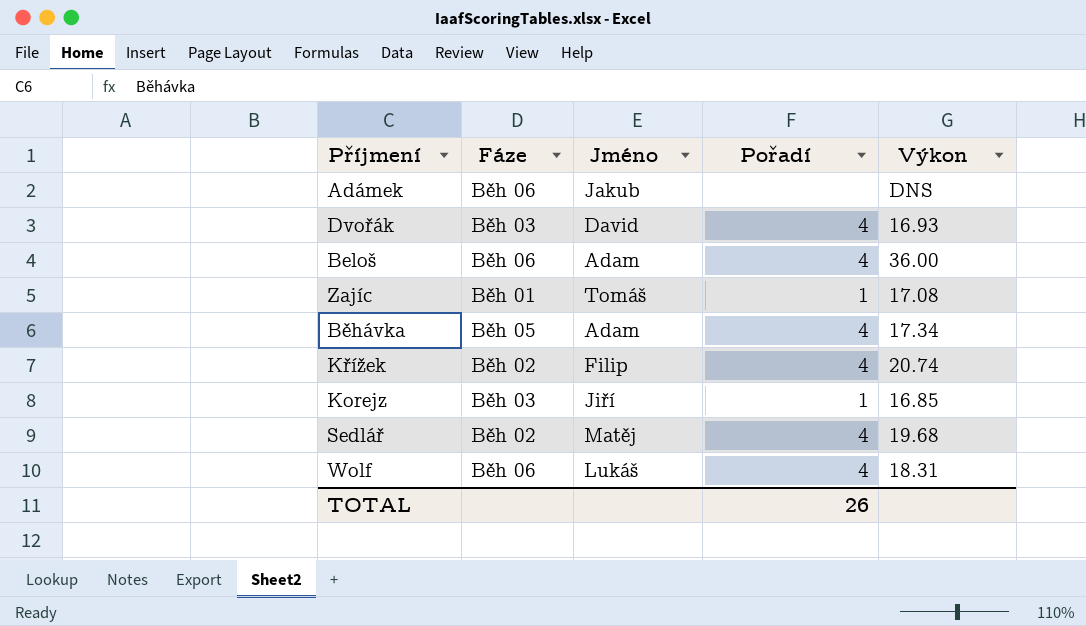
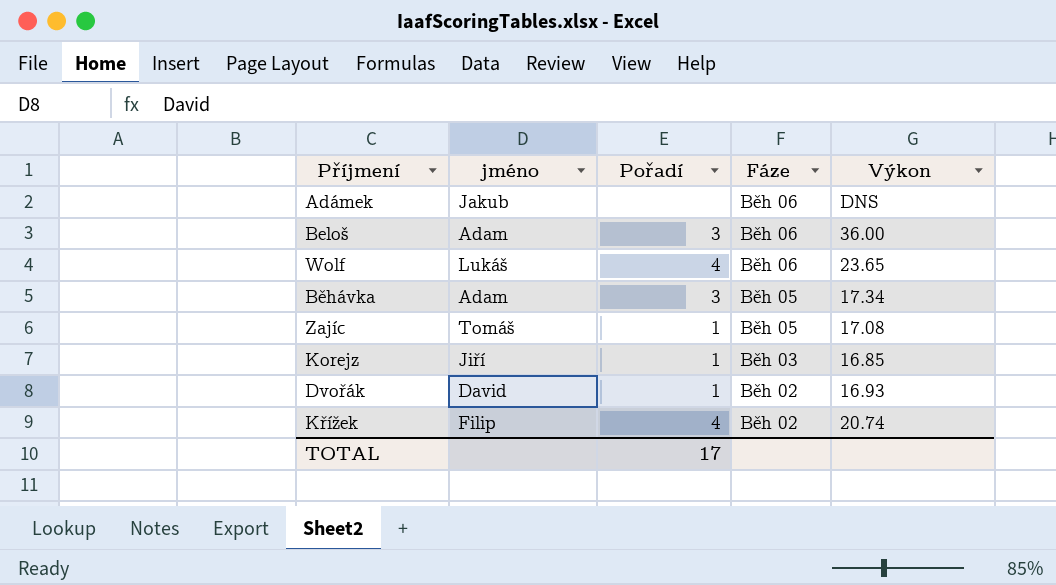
row order: none -> Fáze descending
column name: Jméno -> jméno
column Fáze | position: 2 -> 4
row Sedlář: Běh 02 | Matěj | 4 | 19.68 -> none
Beloš | Pořadí: 4 -> 3
Wolf | Výkon: 18.31 -> 23.65
Běhávka | Pořadí: 4 -> 3
Zajíc | Fáze: Běh 01 -> Běh 05
Dvořák | Pořadí: 4 -> 1
Dvořák | Fáze: Běh 03 -> Běh 02
TOTAL | Pořadí: 26 -> 17

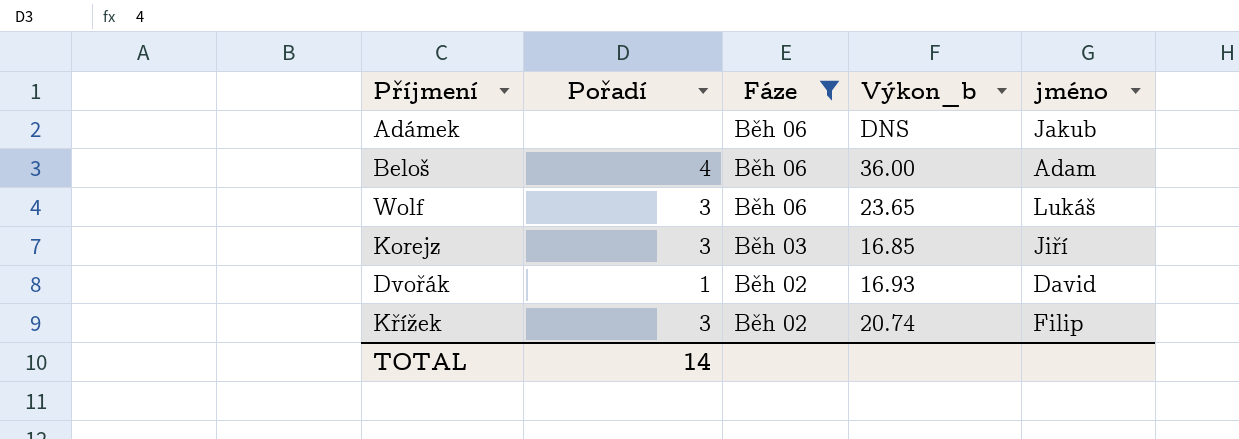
filter: none -> Fáze != Běh 05
column name: Výkon -> Výkon_b
column jméno | position: 2 -> 5
Beloš | Pořadí: 3 -> 4
Wolf | Pořadí: 4 -> 3
Korejz | Pořadí: 1 -> 3
Křížek | Pořadí: 4 -> 3
TOTAL | Pořadí: 17 -> 14

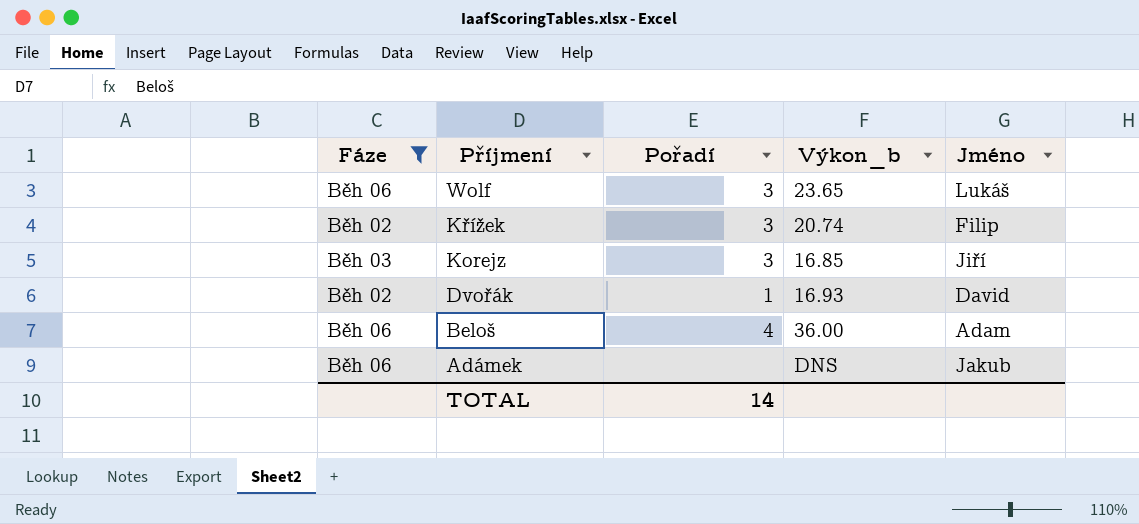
row order: Fáze descending -> Příjmení descending
column Fáze | position: 3 -> 1
column name: jméno -> Jméno

